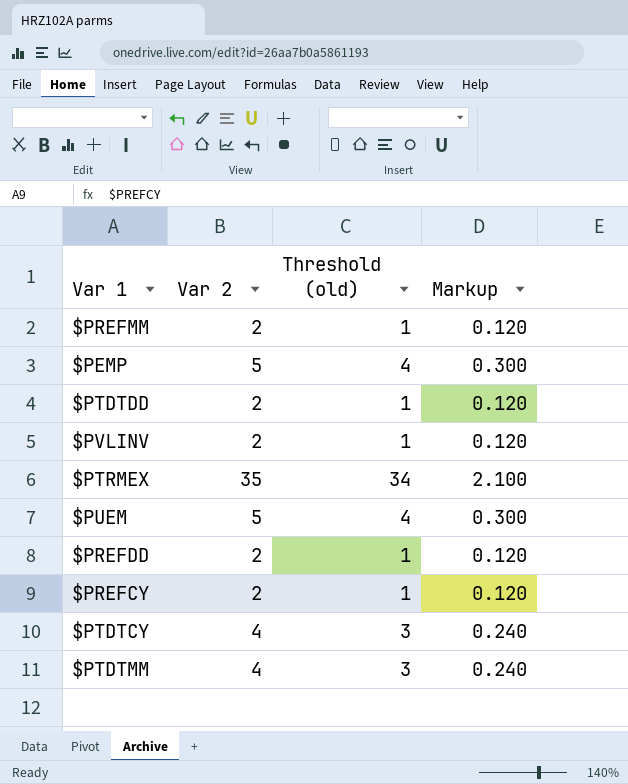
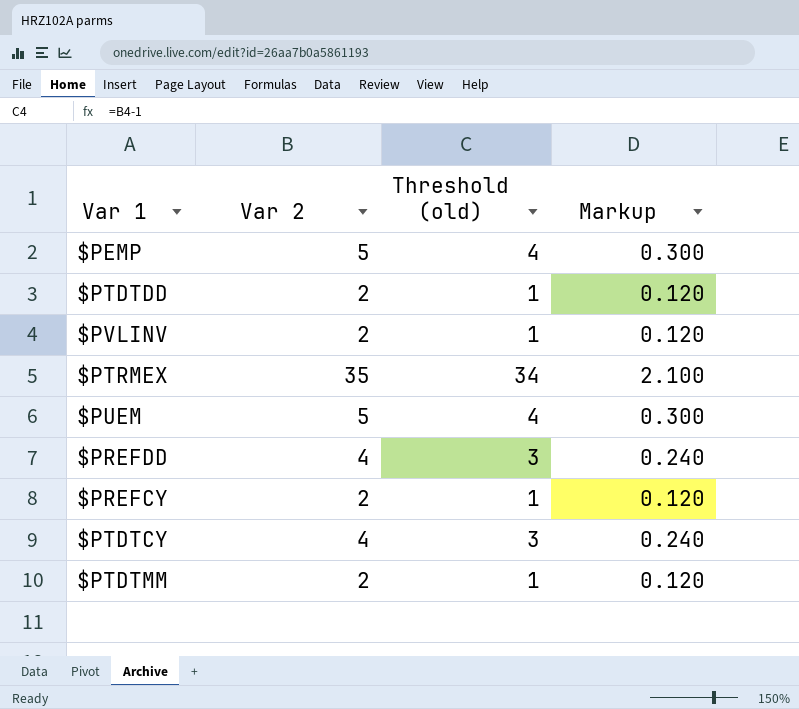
row $PREFMM: 2 | 1 | 0.120 -> none
$PREFDD | Var 2: 2 -> 4
$PREFDD | Threshold (old): 1 -> 3
$PREFDD | Markup: 0.120 -> 0.240
$PTDTMM | Var 2: 4 -> 2
$PTDTMM | Threshold (old): 3 -> 1
$PTDTMM | Markup: 0.240 -> 0.120

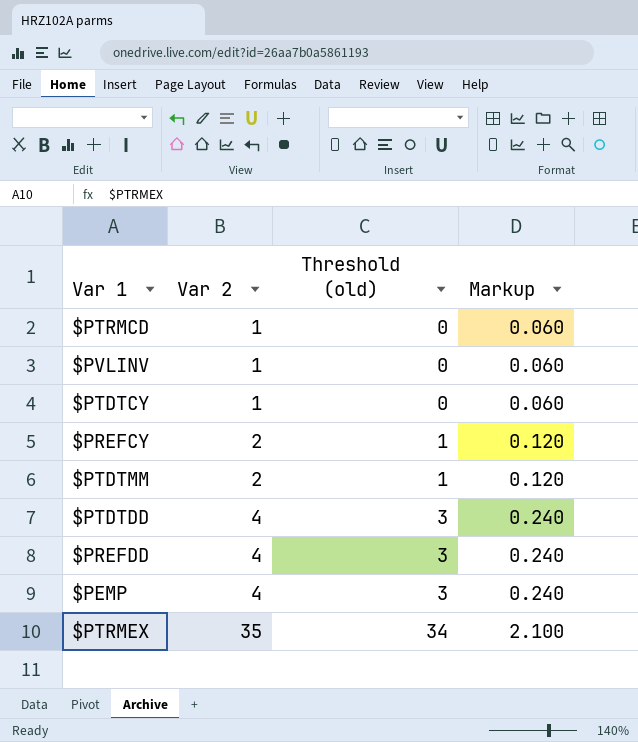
row order: none -> Var 2 ascending
row $PUEM: 5 | 4 | 0.300 -> none
row $PTRMCD: none -> 1 | 0 | 0.060
$PVLINV | Var 2: 2 -> 1
$PVLINV | Threshold (old): 1 -> 0
$PVLINV | Markup: 0.120 -> 0.060
$PTDTCY | Var 2: 4 -> 1
$PTDTCY | Threshold (old): 3 -> 0
$PTDTCY | Markup: 0.240 -> 0.060
$PTDTDD | Var 2: 2 -> 4
$PTDTDD | Threshold (old): 1 -> 3
$PTDTDD | Markup: 0.120 -> 0.240
$PEMP | Var 2: 5 -> 4
$PEMP | Threshold (old): 4 -> 3
$PEMP | Markup: 0.300 -> 0.240

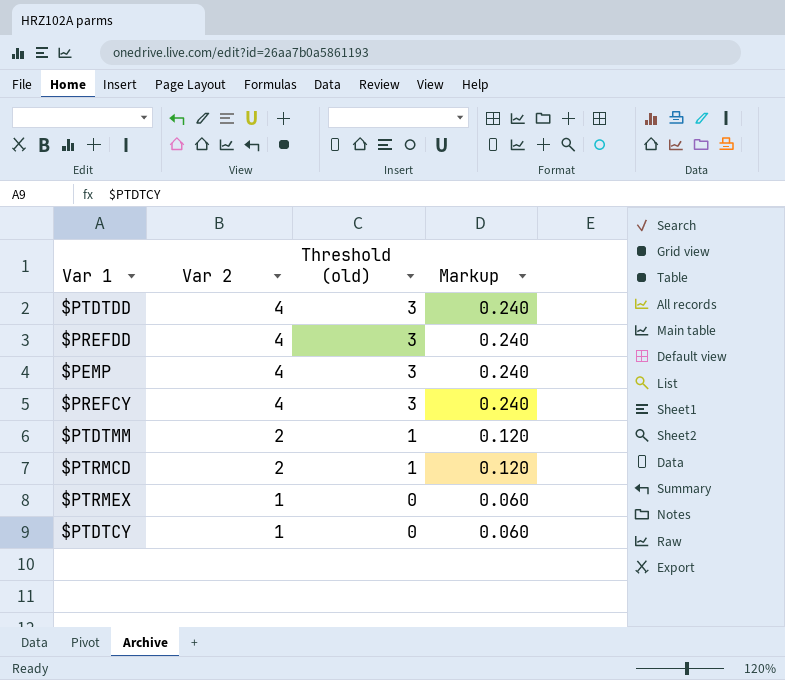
row order: Var 2 ascending -> Var 2 descending
row $PVLINV: 1 | 0 | 0.060 -> none
$PREFCY | Var 2: 2 -> 4
$PREFCY | Threshold (old): 1 -> 3
$PREFCY | Markup: 0.120 -> 0.240
$PTRMCD | Var 2: 1 -> 2
$PTRMCD | Threshold (old): 0 -> 1
$PTRMCD | Markup: 0.060 -> 0.120
$PTRMEX | Var 2: 35 -> 1
$PTRMEX | Threshold (old): 34 -> 0
$PTRMEX | Markup: 2.100 -> 0.060

